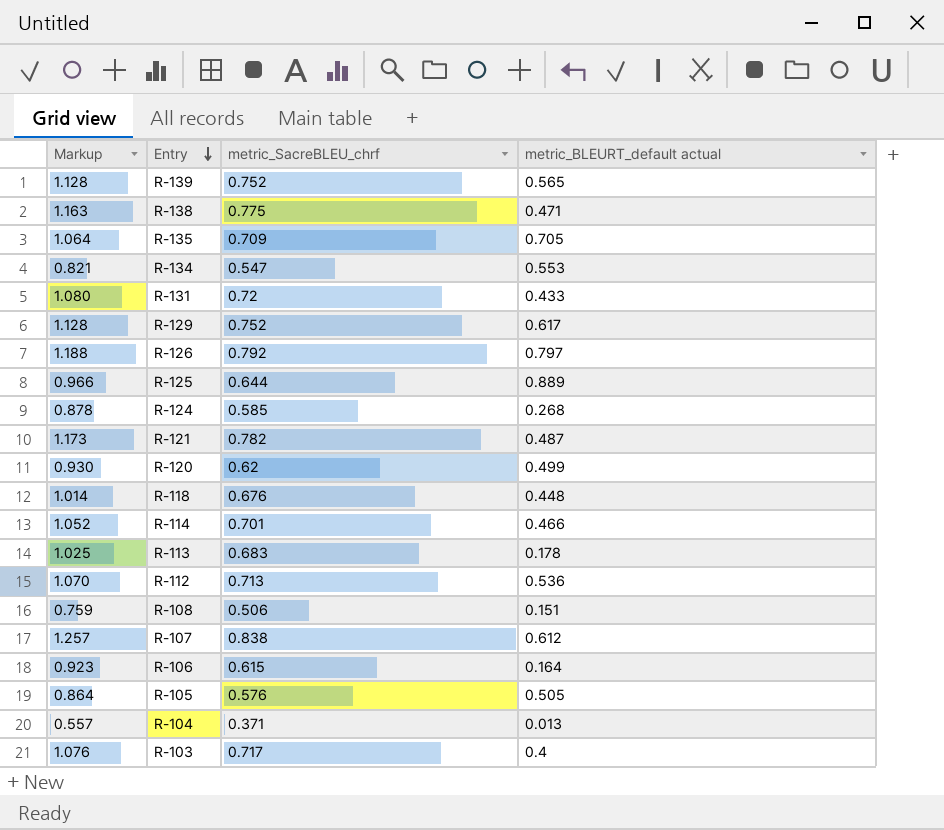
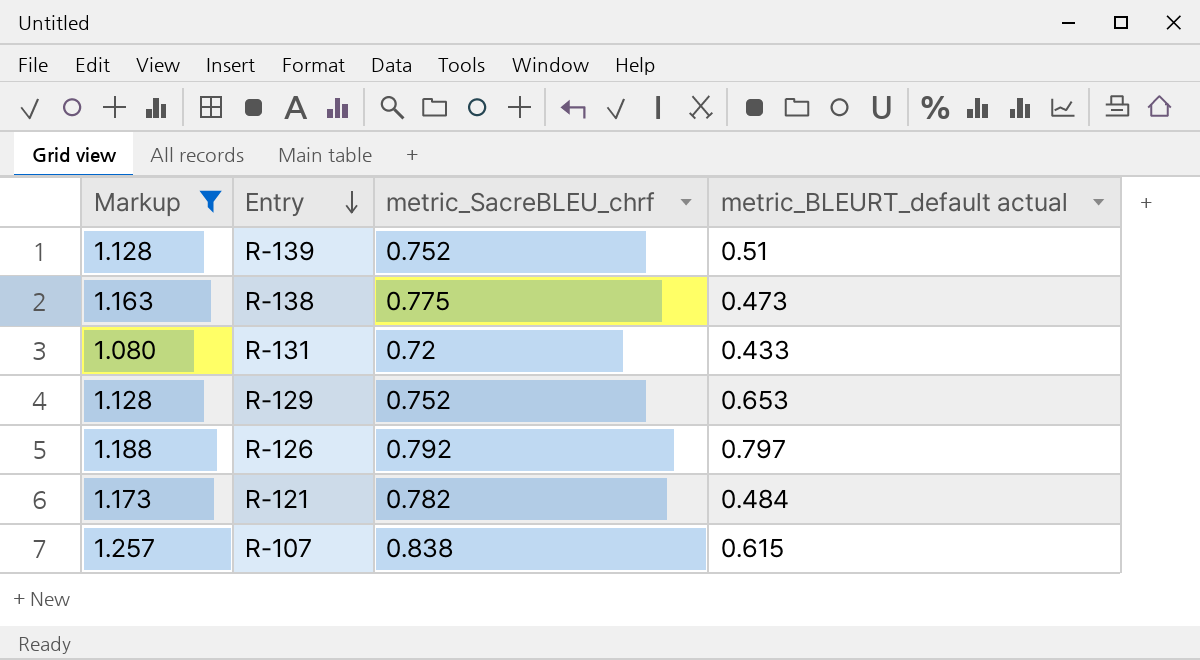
filter: none -> Markup >= 1.080
R-139 | metric_BLEURT_default actual: 0.565 -> 0.51
R-138 | metric_BLEURT_default actual: 0.471 -> 0.473
R-129 | metric_BLEURT_default actual: 0.617 -> 0.653
R-121 | metric_BLEURT_default actual: 0.487 -> 0.484
R-107 | metric_BLEURT_default actual: 0.612 -> 0.615

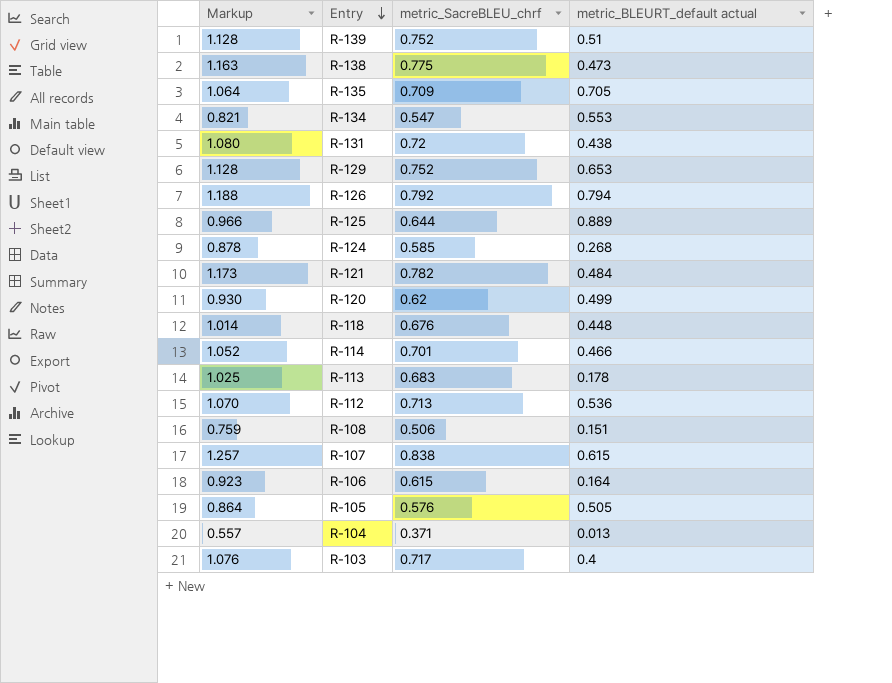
filter: Markup >= 1.080 -> none
R-131 | metric_BLEURT_default actual: 0.433 -> 0.438
R-126 | metric_BLEURT_default actual: 0.797 -> 0.794

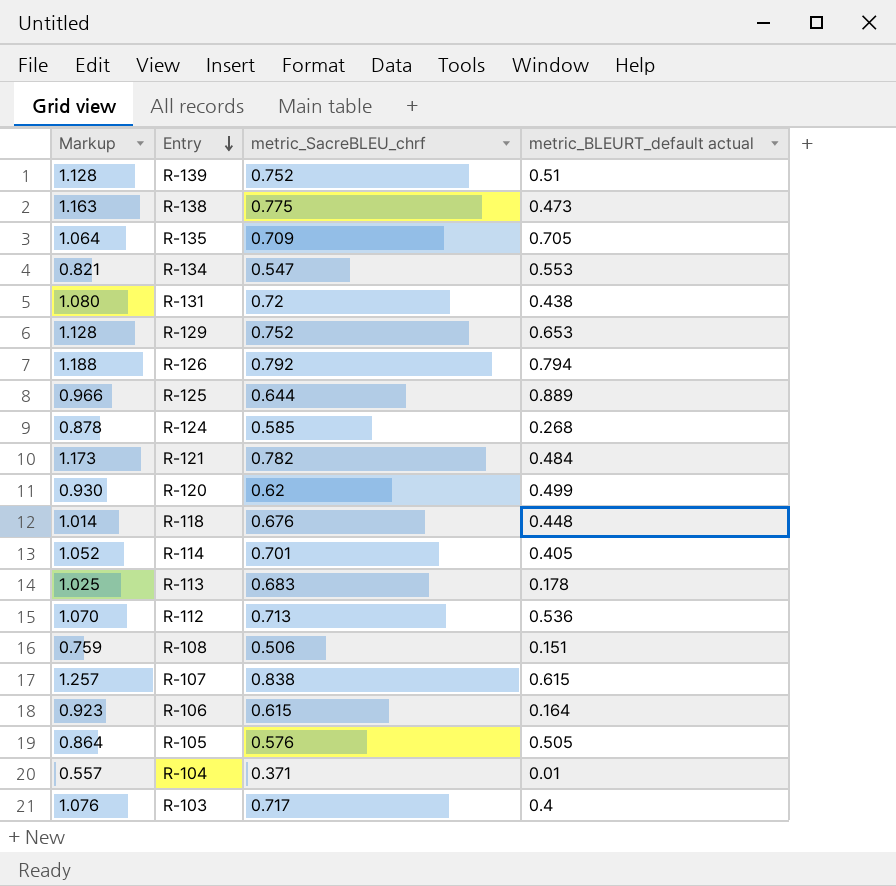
R-114 | metric_BLEURT_default actual: 0.466 -> 0.405
R-104 | metric_BLEURT_default actual: 0.013 -> 0.01

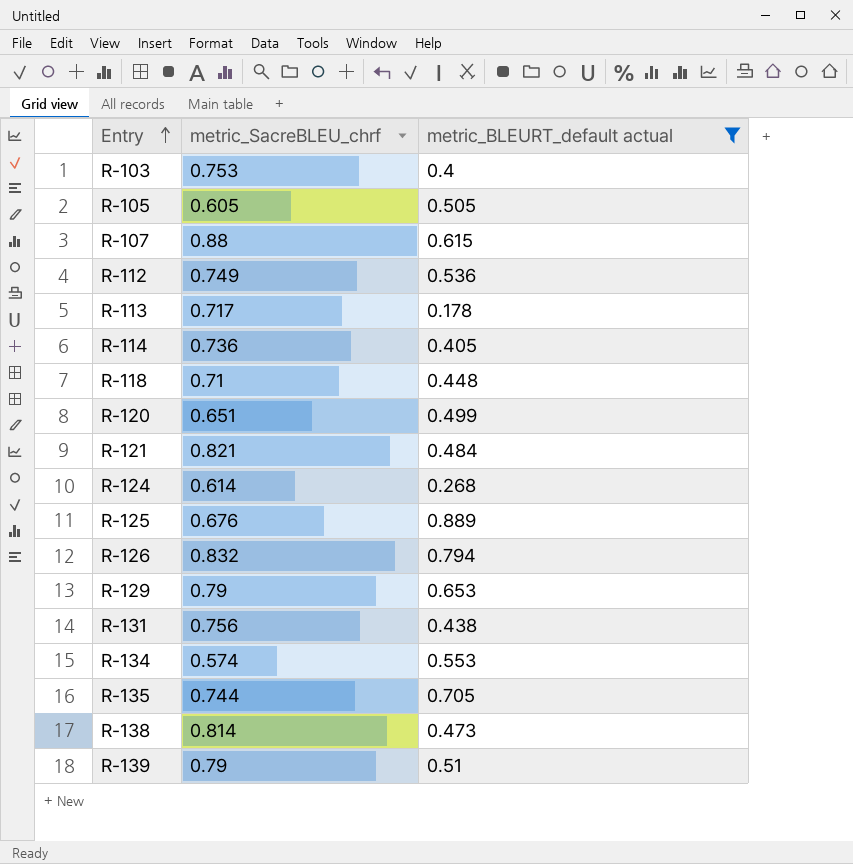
filter: none -> metric_BLEURT_default actual >= 0.178
row order: Entry descending -> Entry ascending
column Markup | formula: [metric_SacreBLEU_chrf] * 1.5 -> none
R-103 | metric_SacreBLEU_chrf: 0.717 -> 0.753
R-105 | metric_SacreBLEU_chrf: 0.576 -> 0.605
R-107 | metric_SacreBLEU_chrf: 0.838 -> 0.88
R-112 | metric_SacreBLEU_chrf: 0.713 -> 0.749
R-113 | metric_SacreBLEU_chrf: 0.683 -> 0.717
R-114 | metric_SacreBLEU_chrf: 0.701 -> 0.736
R-118 | metric_SacreBLEU_chrf: 0.676 -> 0.71
R-120 | metric_SacreBLEU_chrf: 0.62 -> 0.651
R-121 | metric_SacreBLEU_chrf: 0.782 -> 0.821
R-124 | metric_SacreBLEU_chrf: 0.585 -> 0.614
R-125 | metric_SacreBLEU_chrf: 0.644 -> 0.676
R-126 | metric_SacreBLEU_chrf: 0.792 -> 0.832
R-129 | metric_SacreBLEU_chrf: 0.752 -> 0.79
R-131 | metric_SacreBLEU_chrf: 0.72 -> 0.756
R-134 | metric_SacreBLEU_chrf: 0.547 -> 0.574
R-135 | metric_SacreBLEU_chrf: 0.709 -> 0.744
R-138 | metric_SacreBLEU_chrf: 0.775 -> 0.814
R-139 | metric_SacreBLEU_chrf: 0.752 -> 0.79

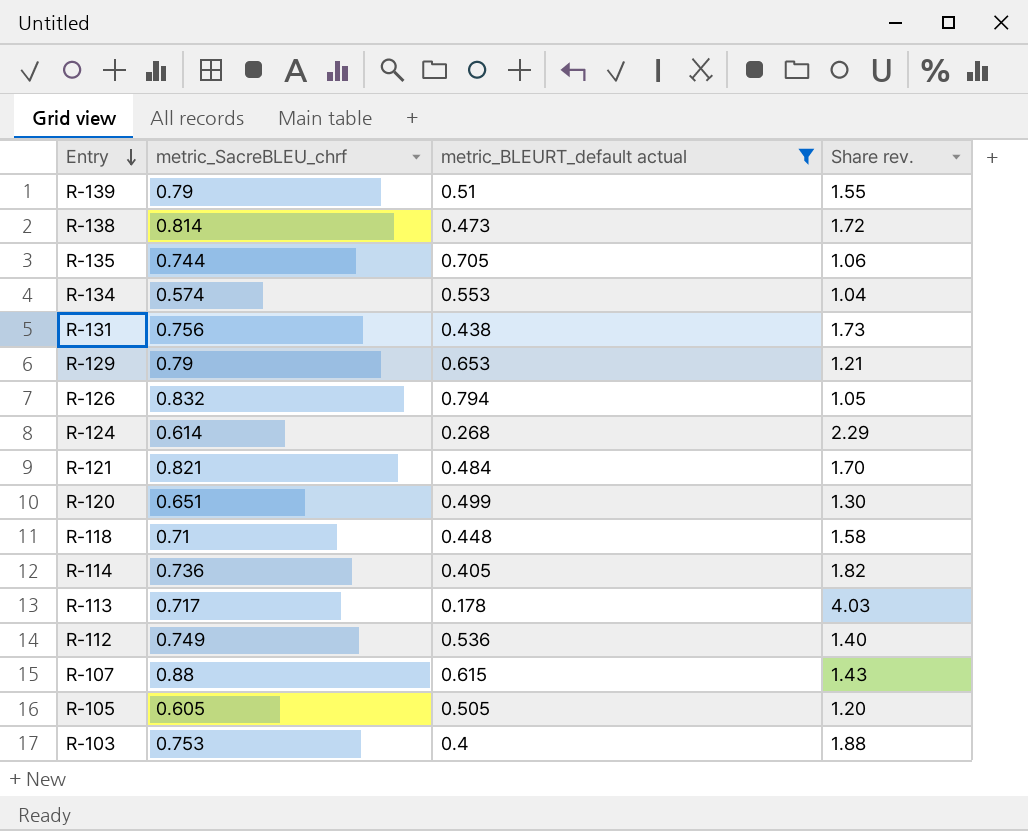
row order: Entry ascending -> Entry descending
column Share rev. | formula: none -> [metric_SacreBLEU_chrf] / [metric_BLEURT_default actual]
row R-125: 0.676 | 0.889 -> none

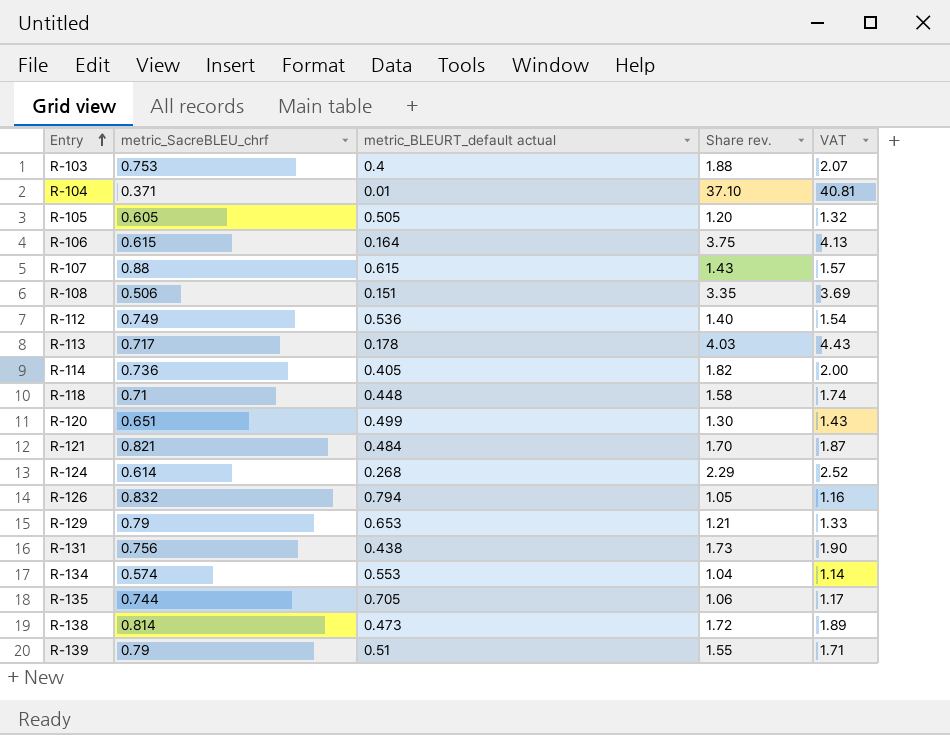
filter: metric_BLEURT_default actual >= 0.178 -> none
row order: Entry descending -> Entry ascending
column VAT | formula: none -> [Share rev.] * 1.1

